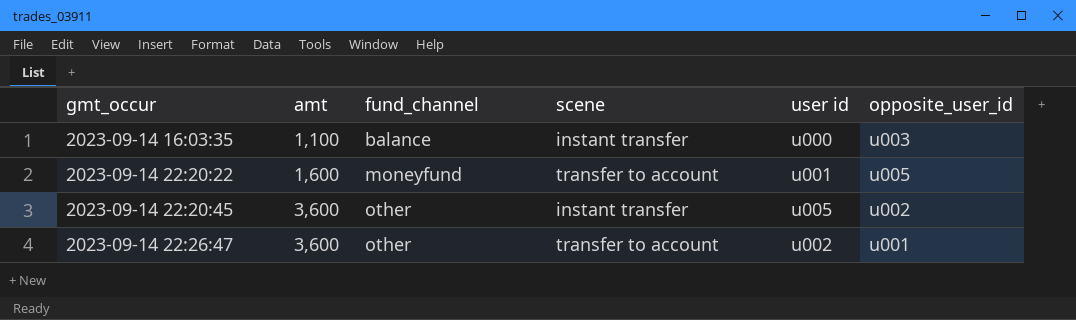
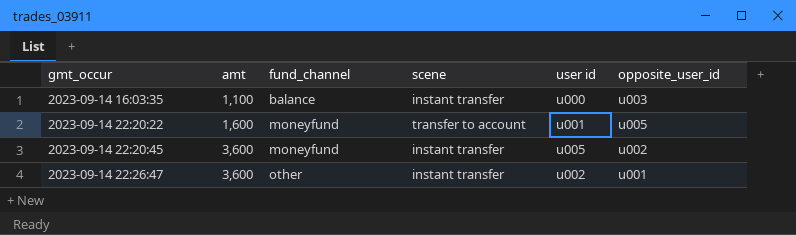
2023-09-14 22:20:45 | fund_channel: other -> moneyfund
2023-09-14 22:26:47 | scene: transfer to account -> instant transfer

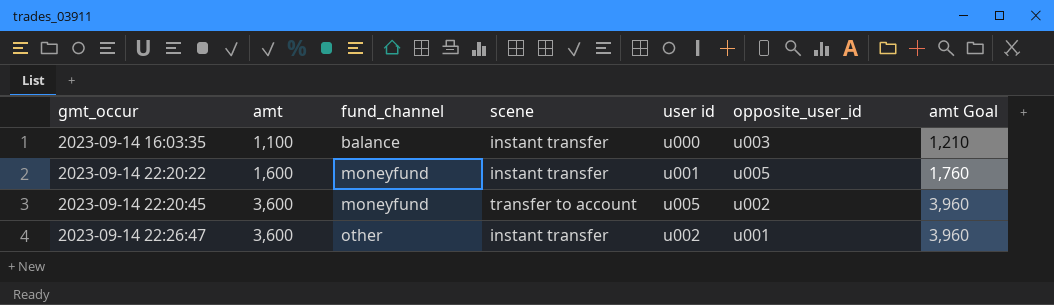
column amt Goal | formula: none -> [amt] * 1.1
2023-09-14 22:20:22 | scene: transfer to account -> instant transfer
2023-09-14 22:20:45 | scene: instant transfer -> transfer to account

